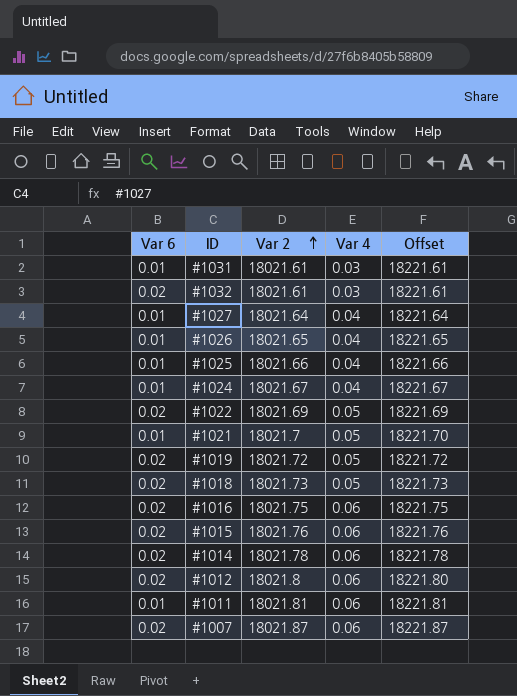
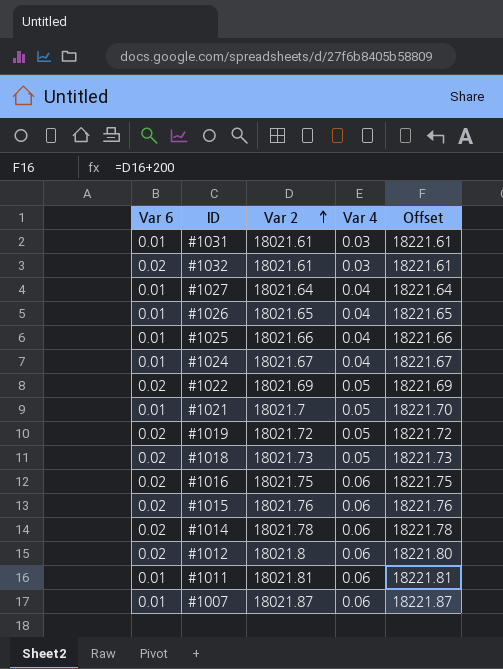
#1007 | Var 6: 0.02 -> 0.01

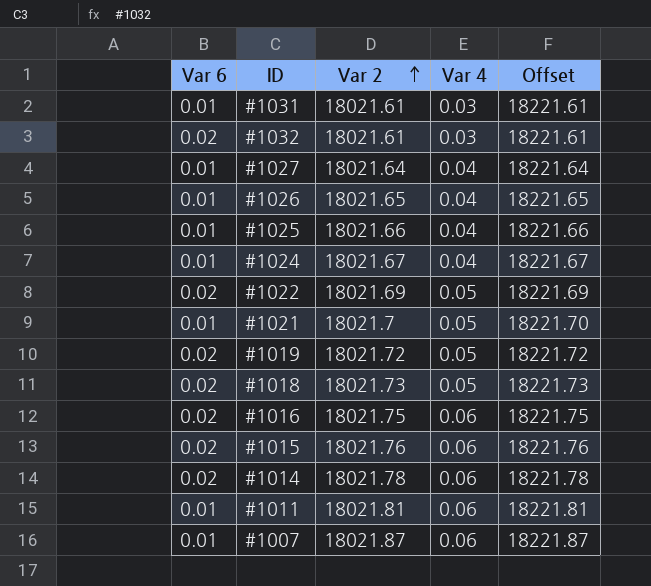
row #1012: 0.02 | 18021.8 | 0.06 | 18221.80 -> none

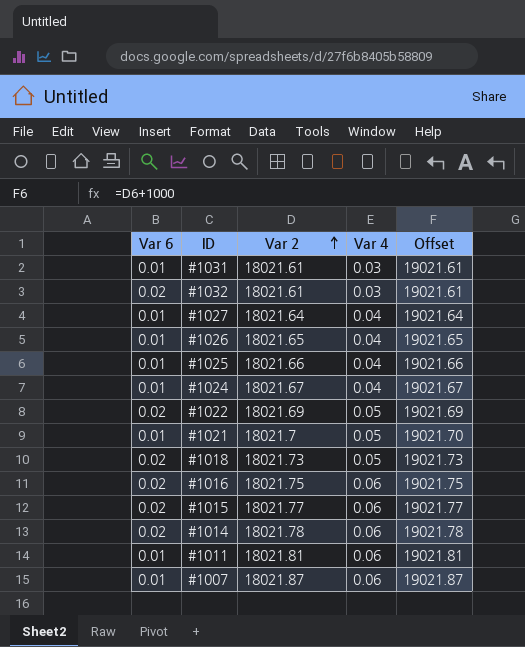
column Offset | formula: [Var 2] + 200 -> [Var 2] + 1000
row #1019: 0.02 | 18021.72 | 0.05 | 18221.72 -> none
#1015 | Var 2: 18021.76 -> 18021.77

